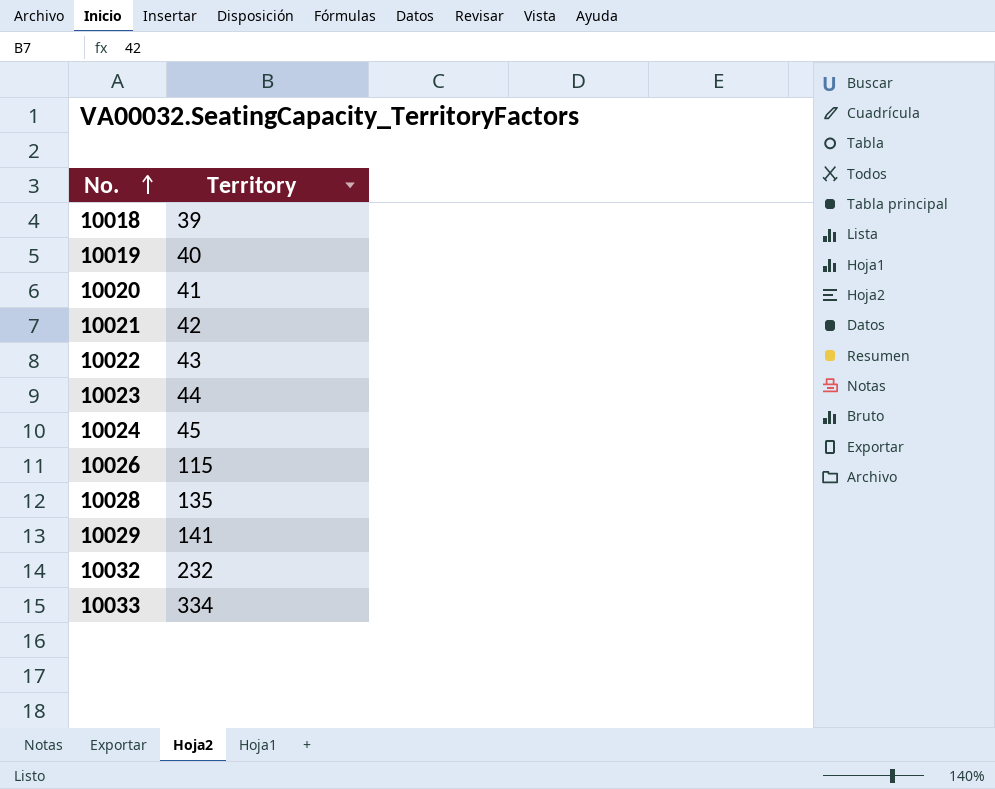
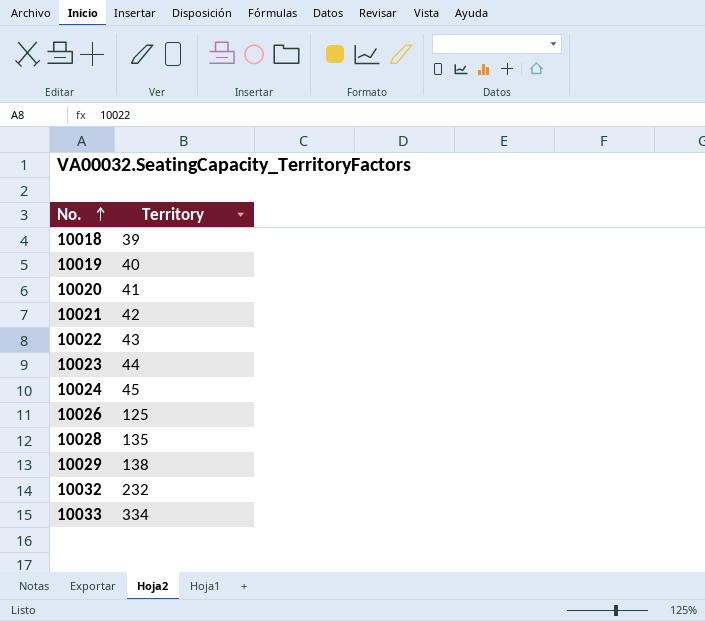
10026 | Territory: 115 -> 125
10029 | Territory: 141 -> 138

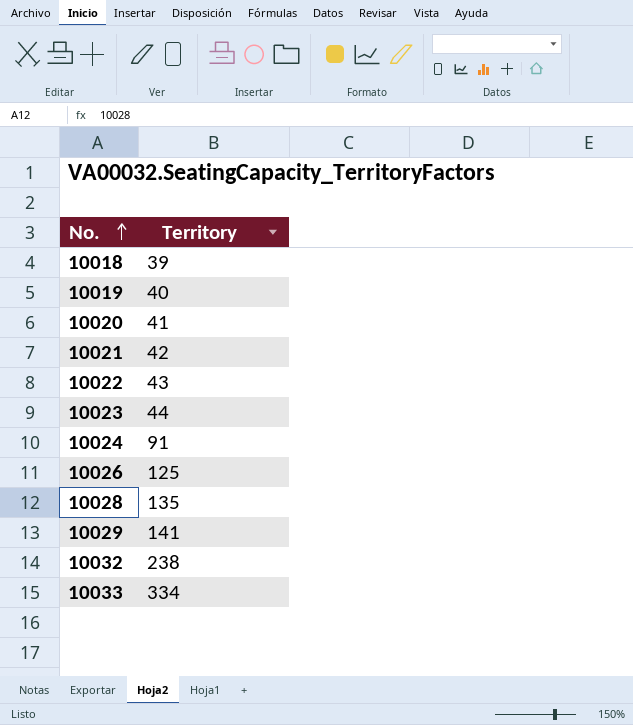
10024 | Territory: 45 -> 91
10029 | Territory: 138 -> 141
10032 | Territory: 232 -> 238

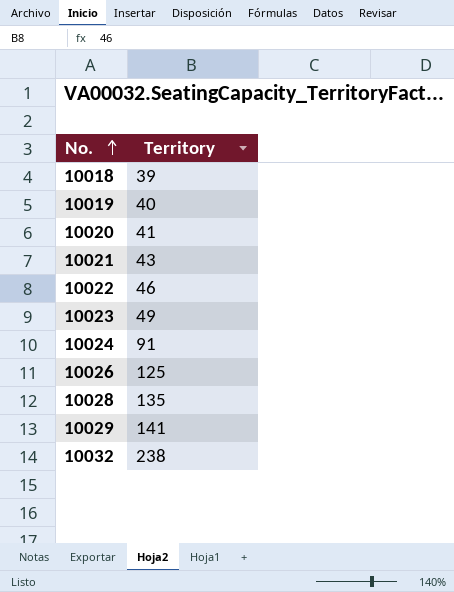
row 10033: 334 -> none
10021 | Territory: 42 -> 43
10022 | Territory: 43 -> 46
10023 | Territory: 44 -> 49

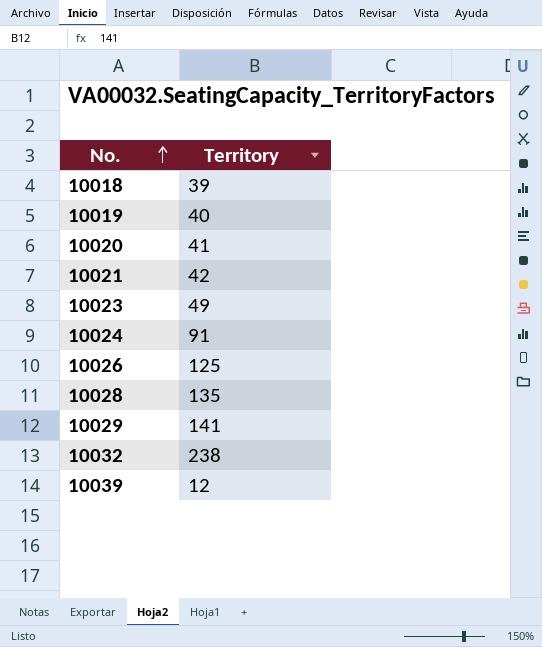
row 10022: 46 -> none
10021 | Territory: 43 -> 42
row 10039: none -> 12

